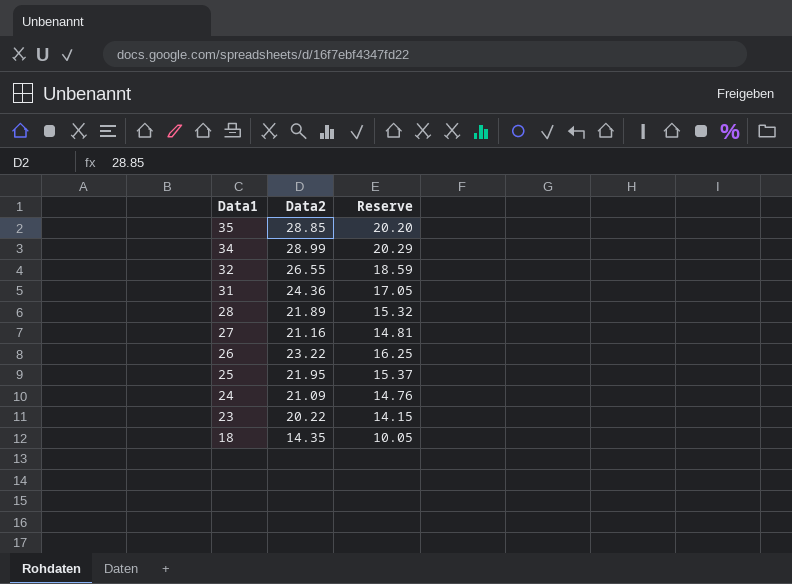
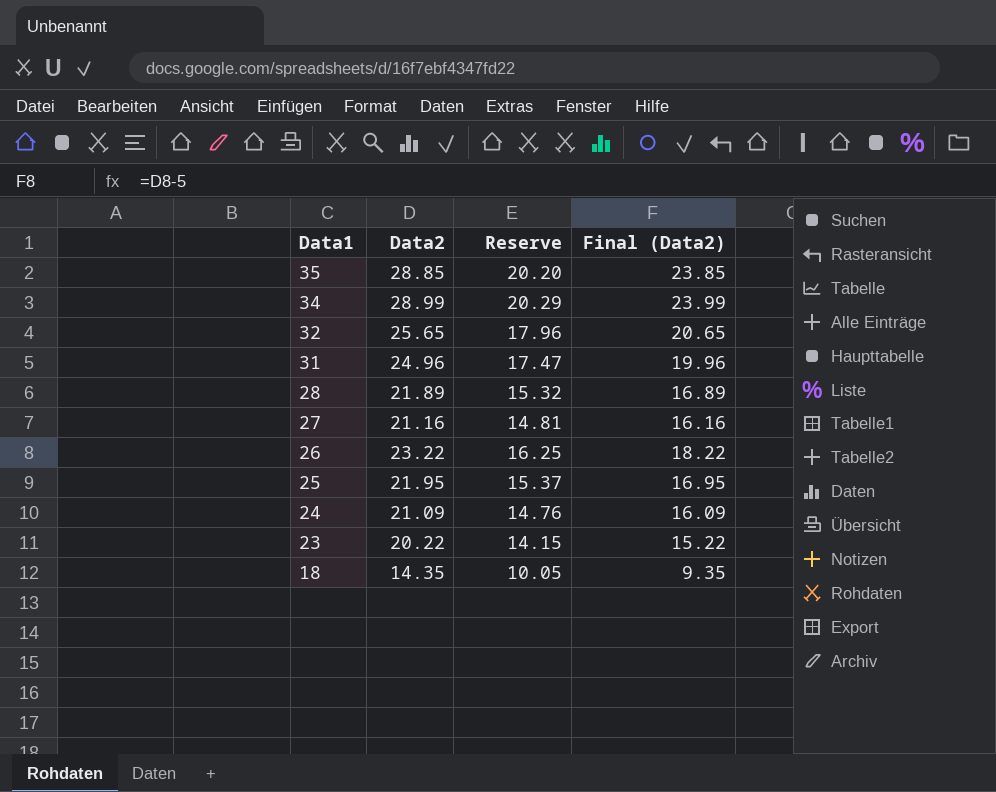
column Final (Data2) | formula: none -> [Data2] - 5
32 | Data2: 26.55 -> 25.65
32 | Reserve: 18.59 -> 17.96
31 | Data2: 24.36 -> 24.96
31 | Reserve: 17.05 -> 17.47

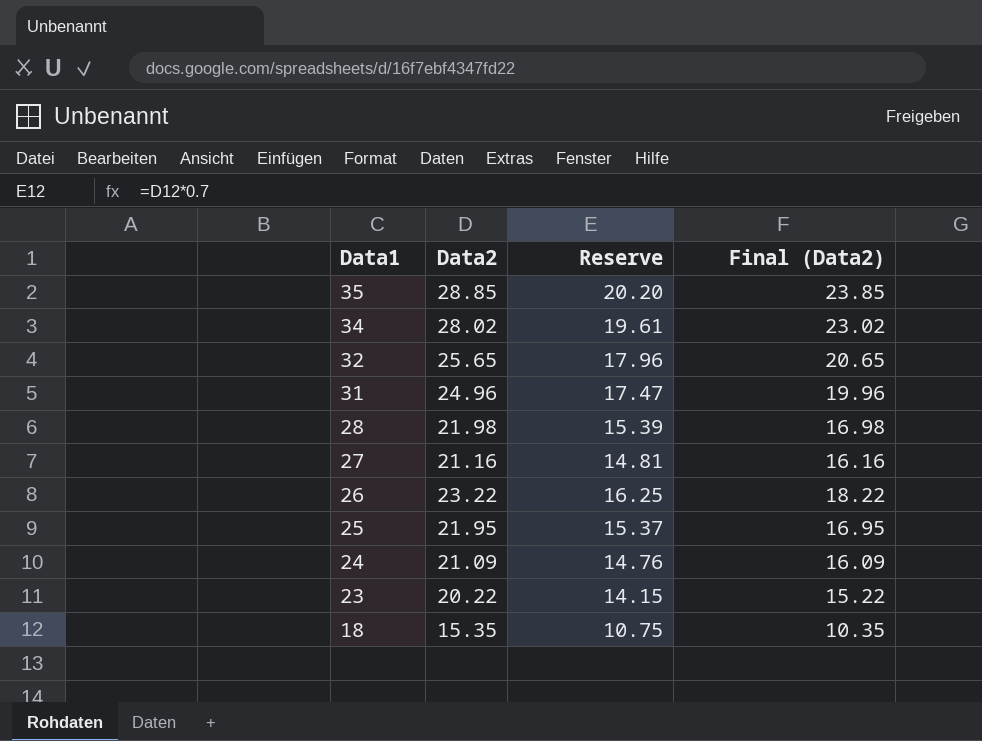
34 | Data2: 28.99 -> 28.02
34 | Reserve: 20.29 -> 19.61
34 | Final (Data2): 23.99 -> 23.02
28 | Data2: 21.89 -> 21.98
28 | Reserve: 15.32 -> 15.39
28 | Final (Data2): 16.89 -> 16.98
18 | Data2: 14.35 -> 15.35
18 | Reserve: 10.05 -> 10.75
18 | Final (Data2): 9.35 -> 10.35

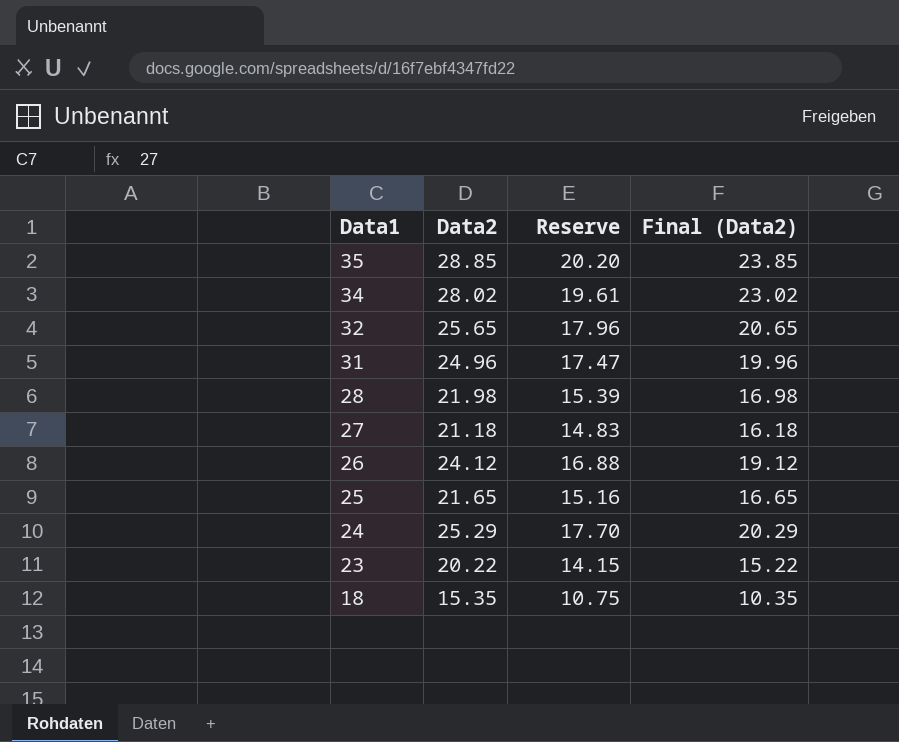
27 | Data2: 21.16 -> 21.18
27 | Reserve: 14.81 -> 14.83
27 | Final (Data2): 16.16 -> 16.18
26 | Data2: 23.22 -> 24.12
26 | Reserve: 16.25 -> 16.88
26 | Final (Data2): 18.22 -> 19.12
25 | Data2: 21.95 -> 21.65
25 | Reserve: 15.37 -> 15.16
25 | Final (Data2): 16.95 -> 16.65
24 | Data2: 21.09 -> 25.29
24 | Reserve: 14.76 -> 17.70
24 | Final (Data2): 16.09 -> 20.29

